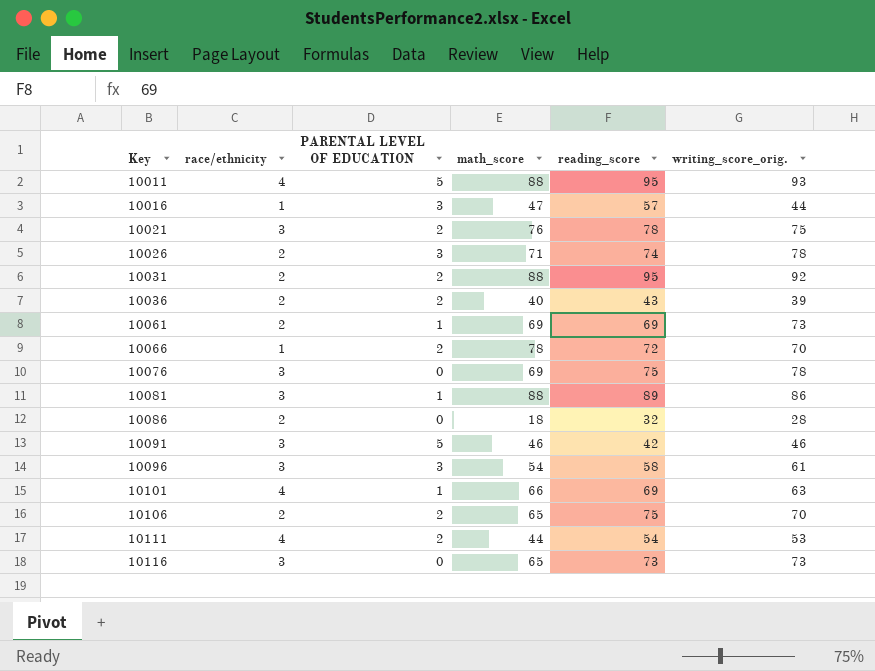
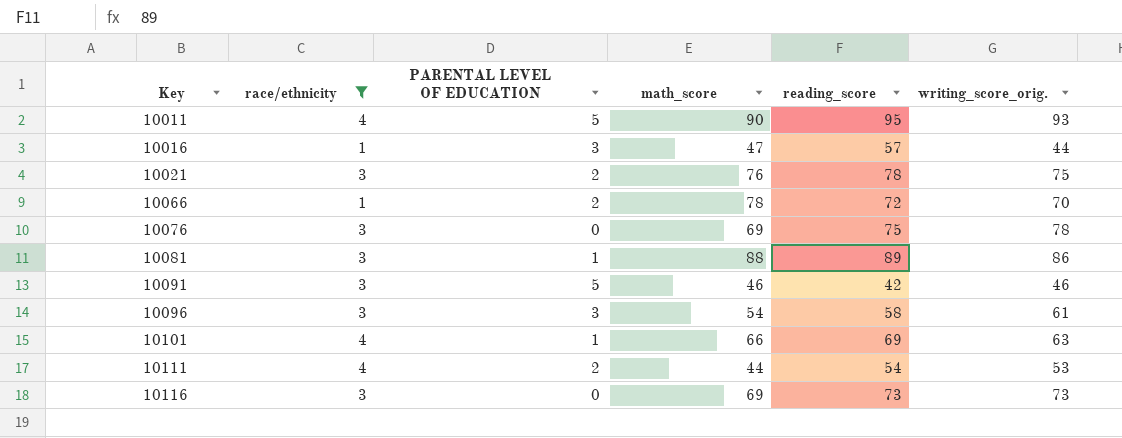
filter: none -> race/ethnicity != 2
10011 | math_score: 88 -> 90
10116 | math_score: 65 -> 69

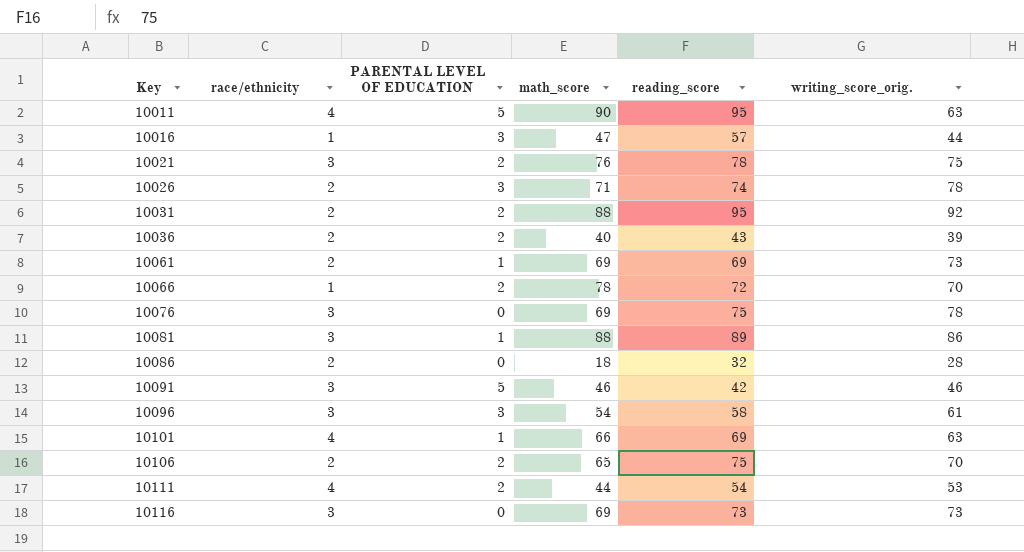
filter: race/ethnicity != 2 -> none
10011 | writing_score_orig.: 93 -> 63

